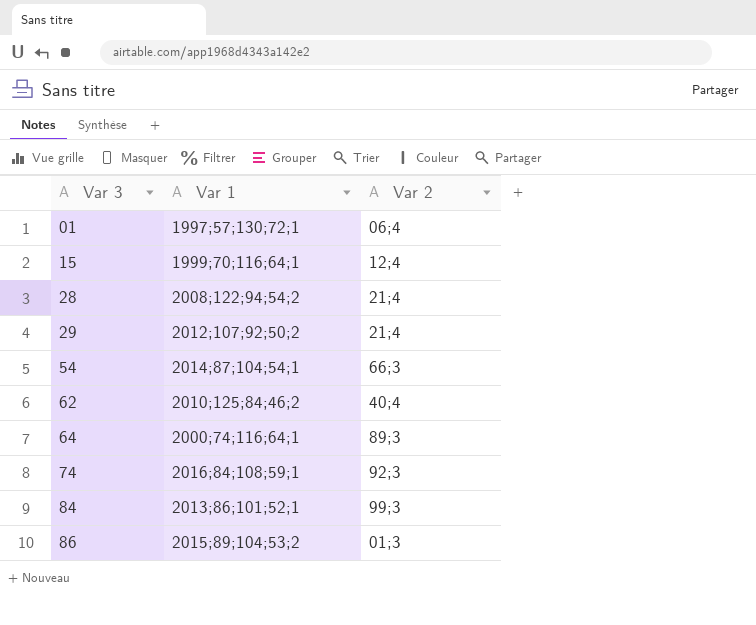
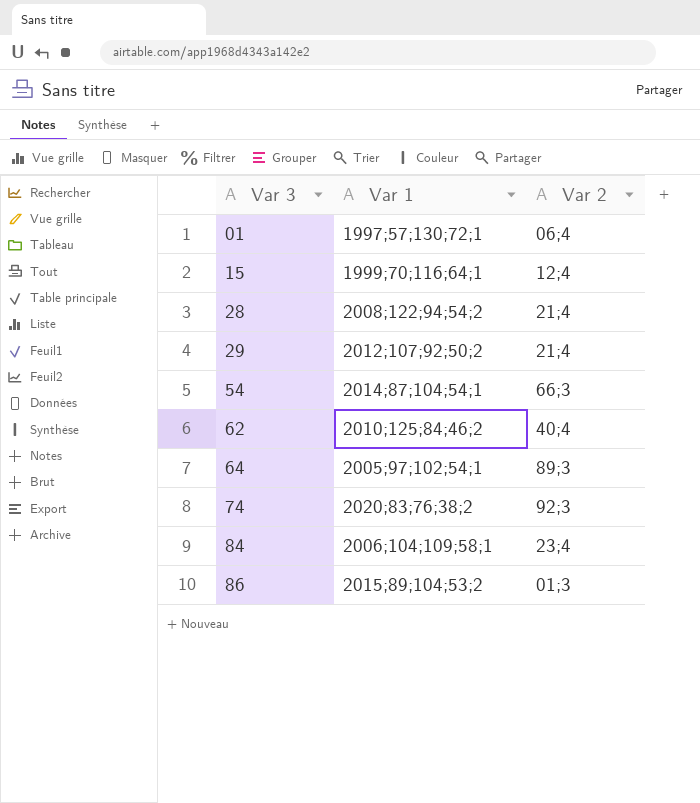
64 | Var 1: 2000;74;116;64;1 -> 2005;97;102;54;1
74 | Var 1: 2016;84;108;59;1 -> 2020;83;76;38;2
84 | Var 1: 2013;86;101;52;1 -> 2006;104;109;58;1
84 | Var 2: 99;3 -> 23;4

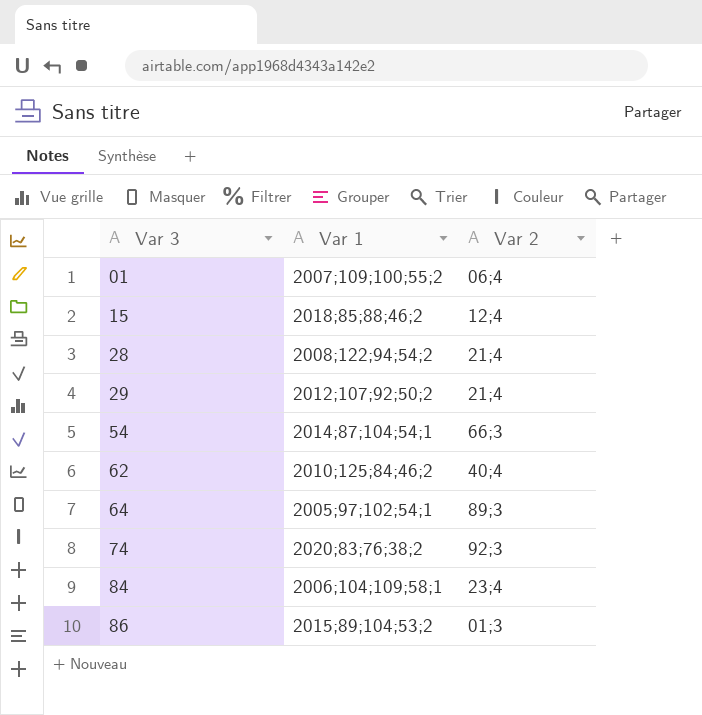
01 | Var 1: 1997;57;130;72;1 -> 2007;109;100;55;2
15 | Var 1: 1999;70;116;64;1 -> 2018;85;88;46;2

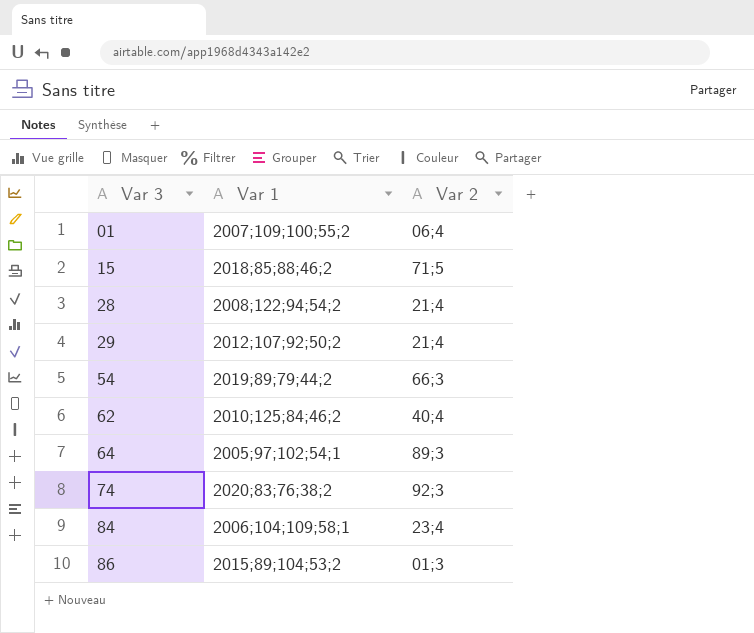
15 | Var 2: 12;4 -> 71;5
54 | Var 1: 2014;87;104;54;1 -> 2019;89;79;44;2

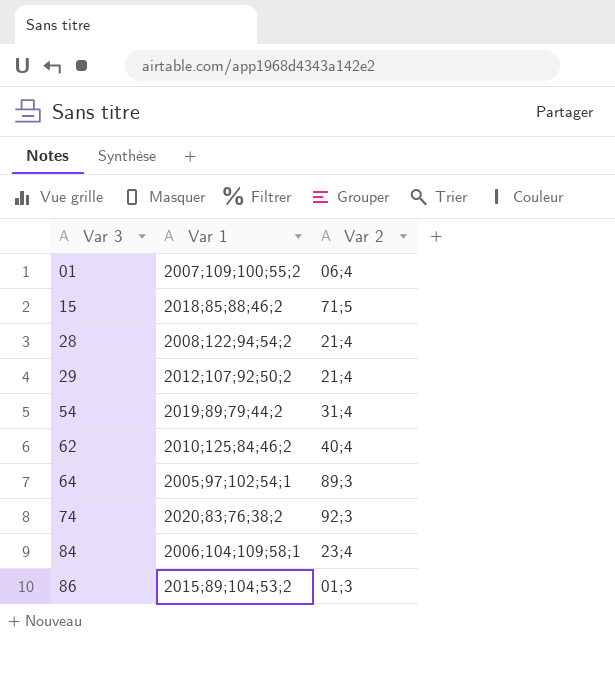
54 | Var 2: 66;3 -> 31;4

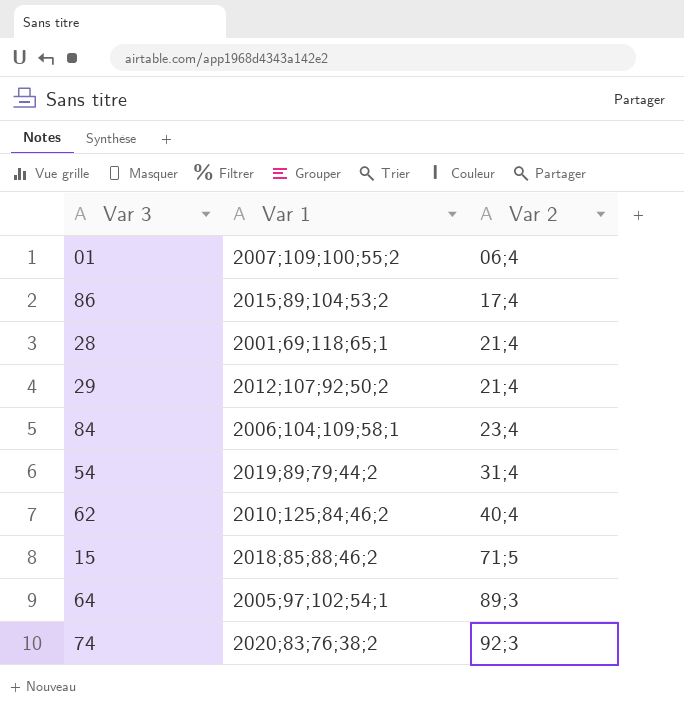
row order: Var 3 ascending -> Var 2 ascending
86 | Var 2: 01;3 -> 17;4
28 | Var 1: 2008;122;94;54;2 -> 2001;69;118;65;1

